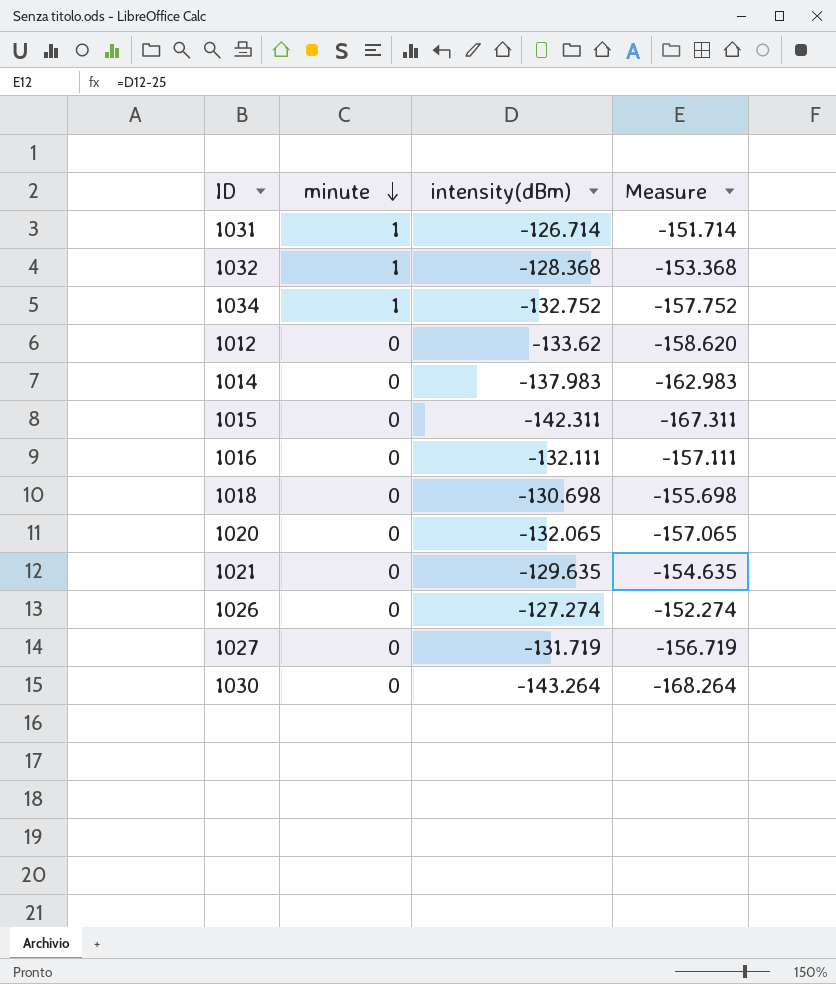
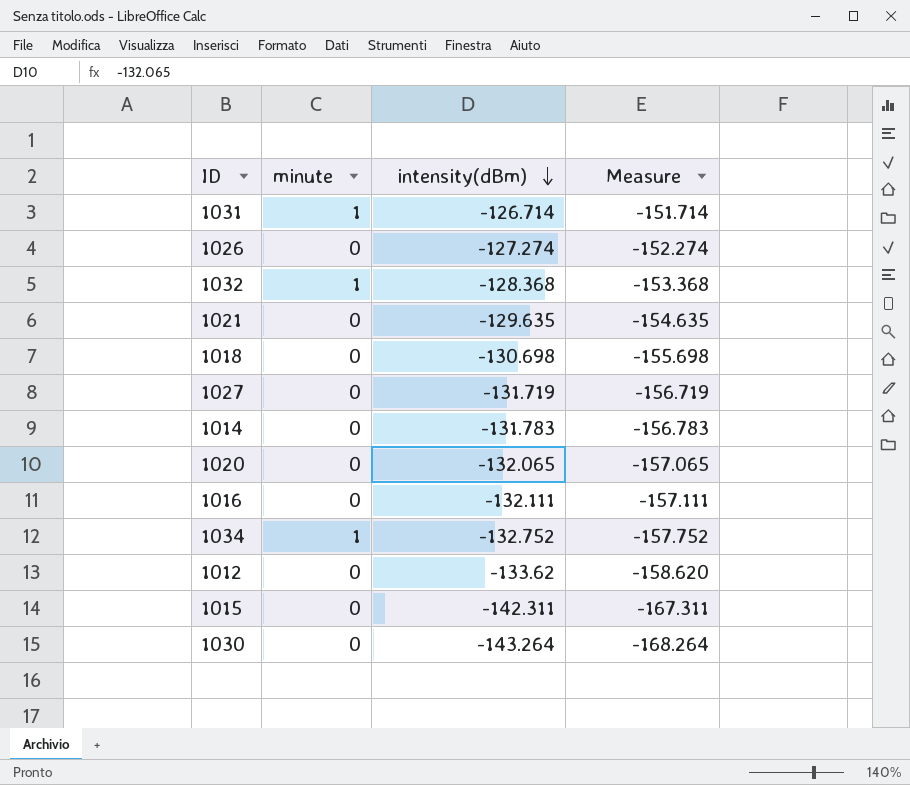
row order: minute descending -> intensity(dBm) descending
1014 | intensity(dBm): -137.983 -> -131.783
1014 | Measure: -162.983 -> -156.783

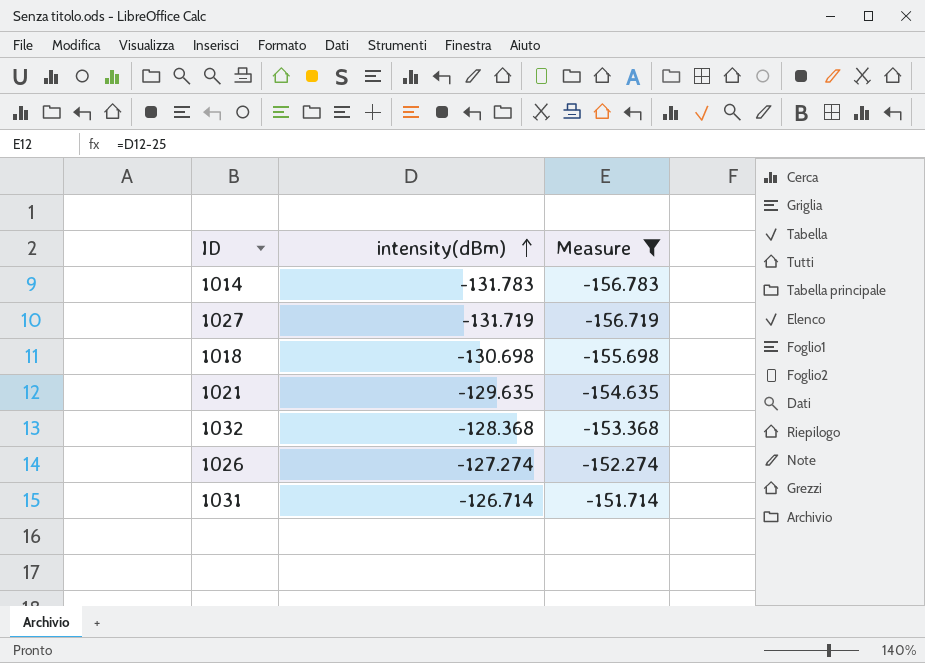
filter: none -> Measure >= -156.783
row order: intensity(dBm) descending -> intensity(dBm) ascending
column minute | position: 2 -> none

